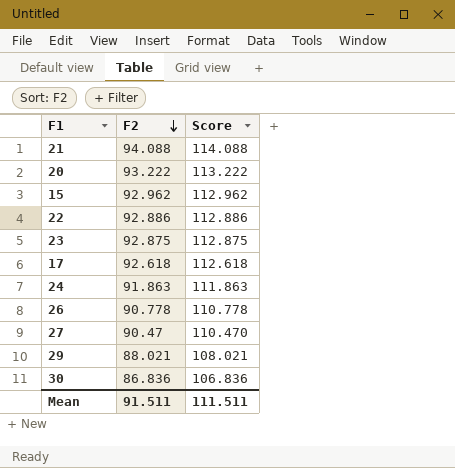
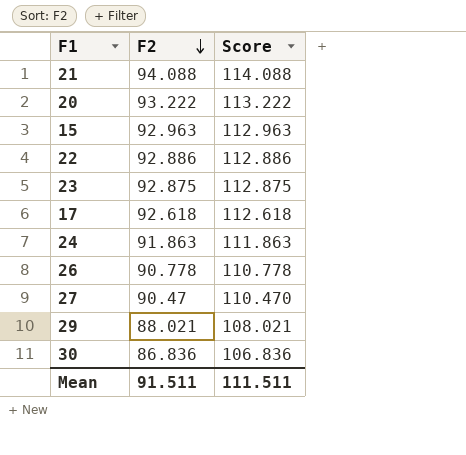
15 | F2: 92.962 -> 92.963
15 | Score: 112.962 -> 112.963

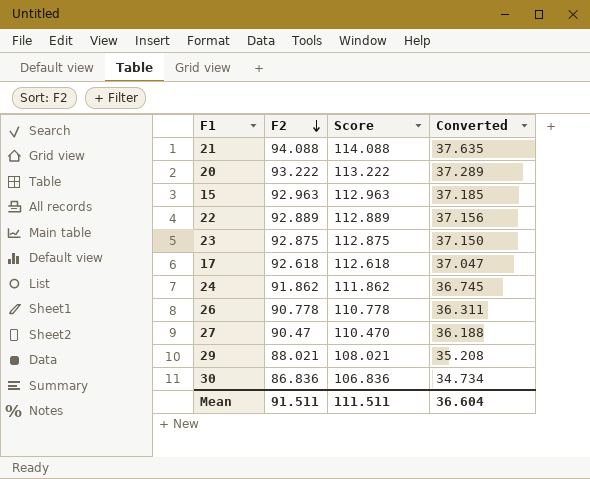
column Converted | formula: none -> [F2] * 0.4
22 | F2: 92.886 -> 92.889
22 | Score: 112.886 -> 112.889
24 | F2: 91.863 -> 91.862
24 | Score: 111.863 -> 111.862

